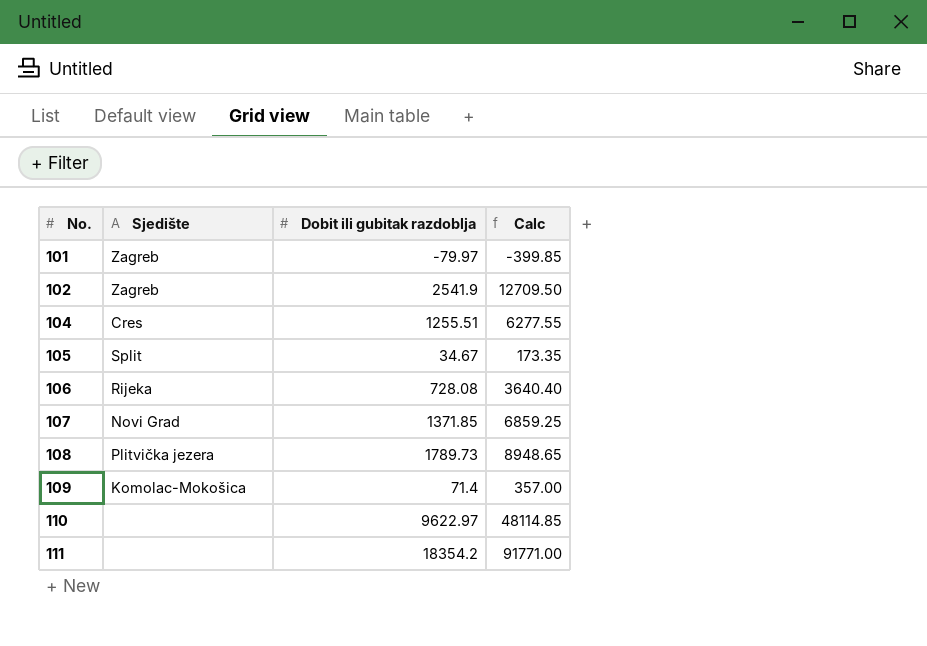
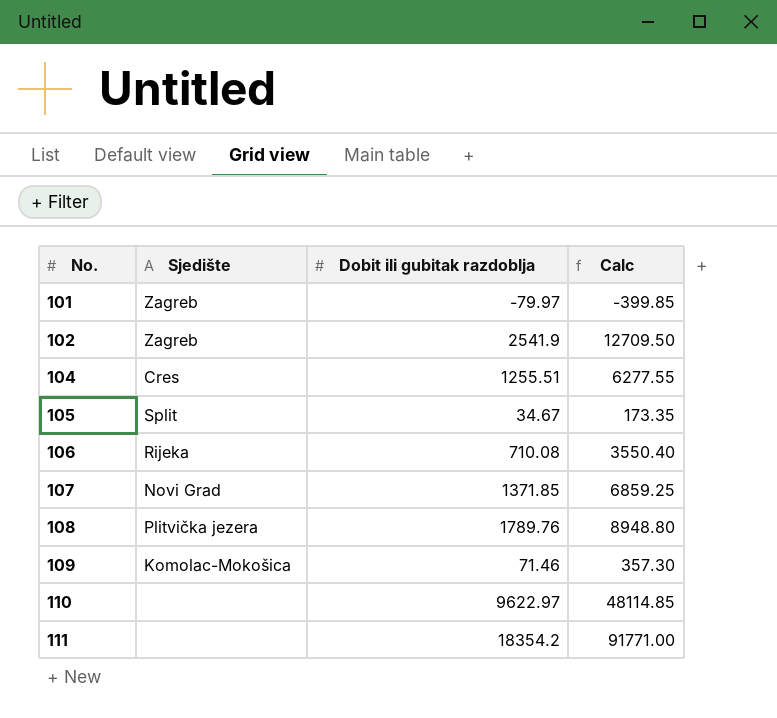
106 | Dobit ili gubitak razdoblja: 728.08 -> 710.08
106 | Calc: 3640.40 -> 3550.40
108 | Dobit ili gubitak razdoblja: 1789.73 -> 1789.76
108 | Calc: 8948.65 -> 8948.80
109 | Dobit ili gubitak razdoblja: 71.4 -> 71.46
109 | Calc: 357.00 -> 357.30

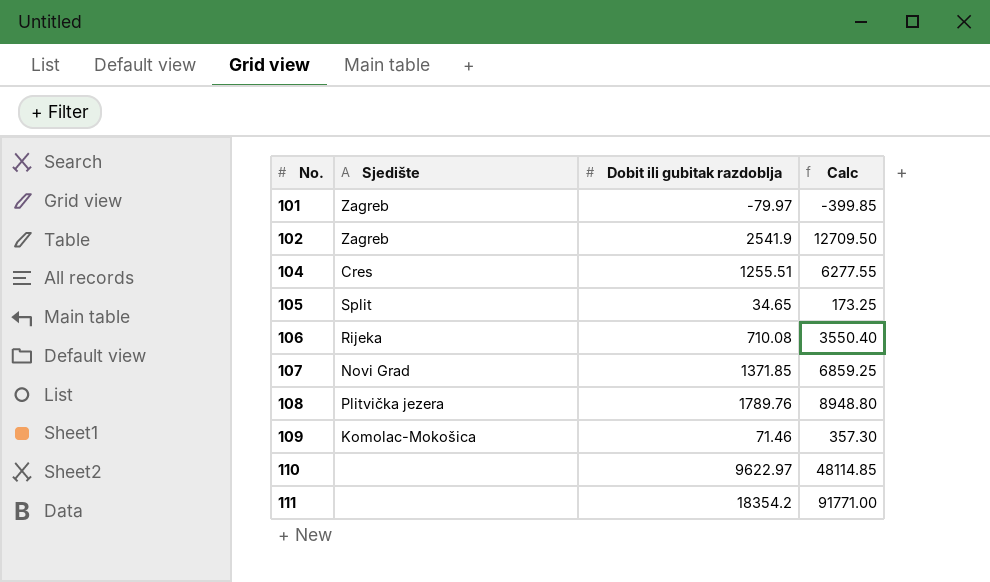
105 | Dobit ili gubitak razdoblja: 34.67 -> 34.65
105 | Calc: 173.35 -> 173.25

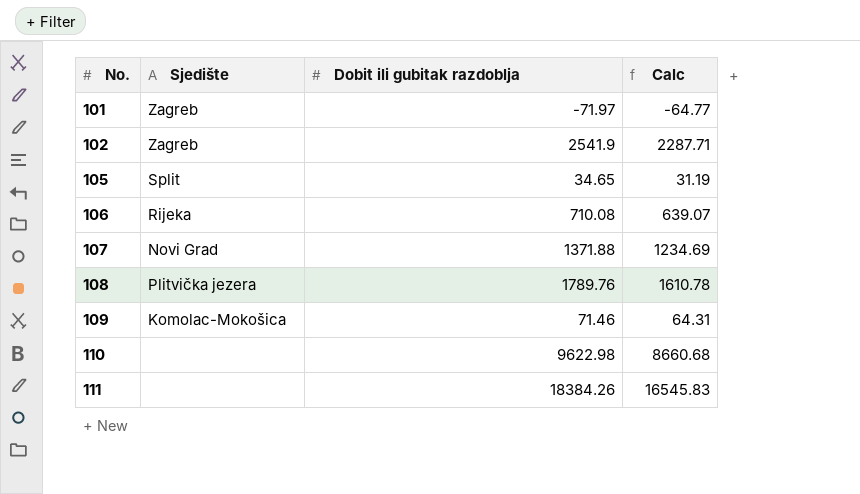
column Calc | formula: [Dobit ili gubitak razdoblja] * 5 -> [Dobit ili gubitak razdoblja] * 0.9
row 104: Cres | 1255.51 | 6277.55 -> none
101 | Dobit ili gubitak razdoblja: -79.97 -> -71.97
107 | Dobit ili gubitak razdoblja: 1371.85 -> 1371.88
110 | Dobit ili gubitak razdoblja: 9622.97 -> 9622.98
111 | Dobit ili gubitak razdoblja: 18354.2 -> 18384.26

